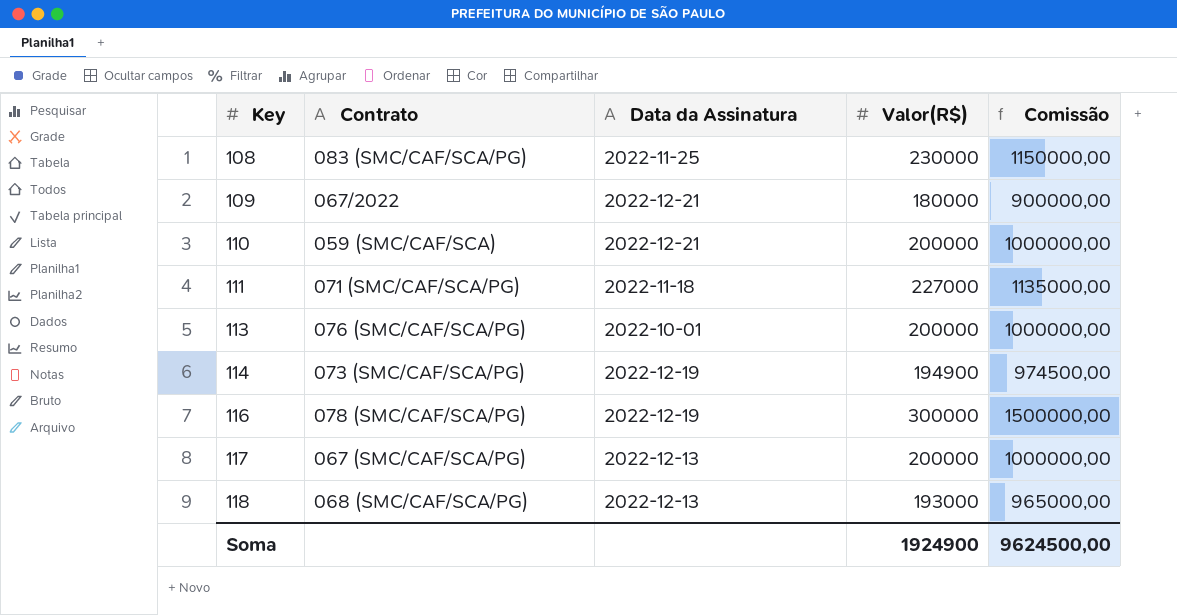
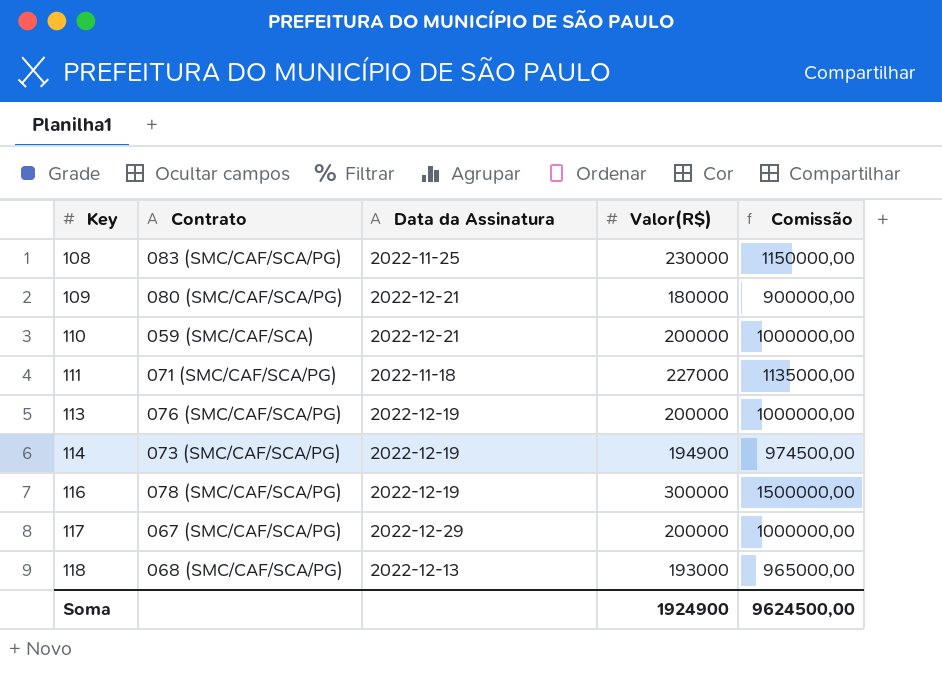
109 | Contrato: 067/2022 -> 080 (SMC/CAF/SCA/PG)
113 | Data da Assinatura: 2022-10-01 -> 2022-12-19
117 | Data da Assinatura: 2022-12-13 -> 2022-12-29

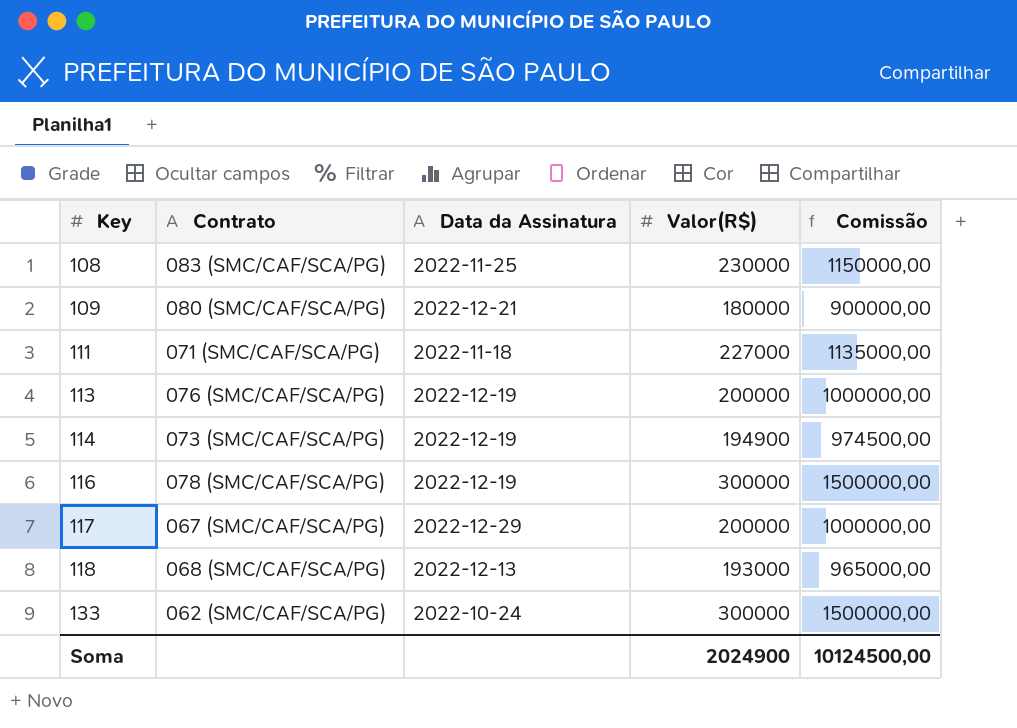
row 110: 059 (SMC/CAF/SCA) | 2022-12-21 | 200000 | 1000000,00 -> none
row 133: none -> 062 (SMC/CAF/SCA/PG) | 2022-10-24 | 300000 | 1500000,00
Soma | Valor(R$): 1924900 -> 2024900
Soma | Comissão: 9624500,00 -> 10124500,00

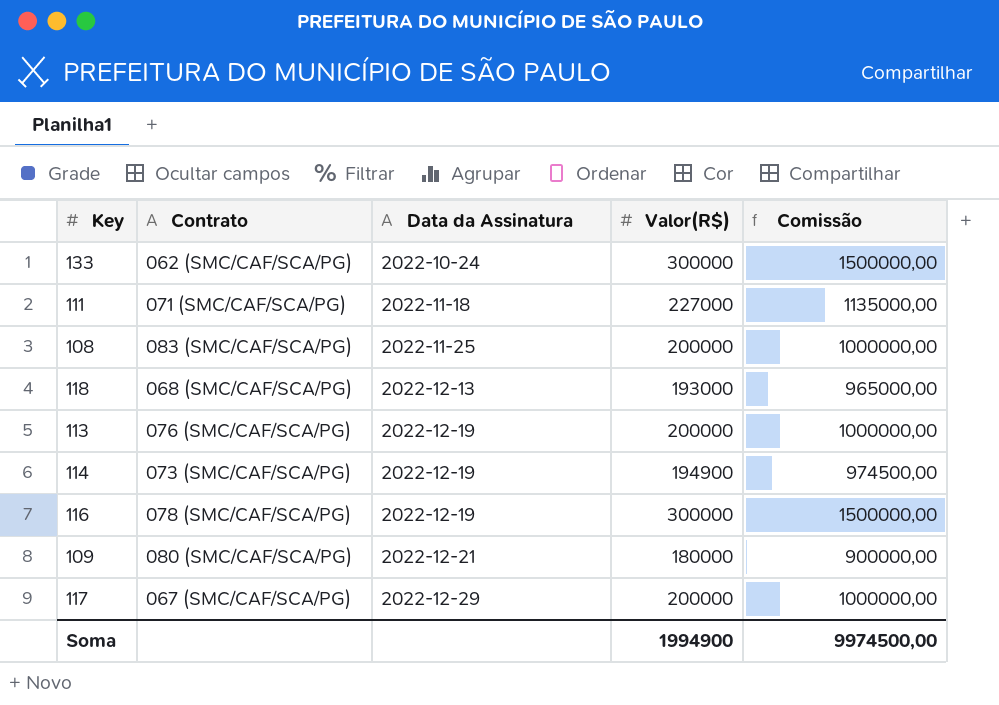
row order: Key ascending -> Data da Assinatura ascending
108 | Valor(R$): 230000 -> 200000
108 | Comissão: 1150000,00 -> 1000000,00
Soma | Valor(R$): 2024900 -> 1994900
Soma | Comissão: 10124500,00 -> 9974500,00

